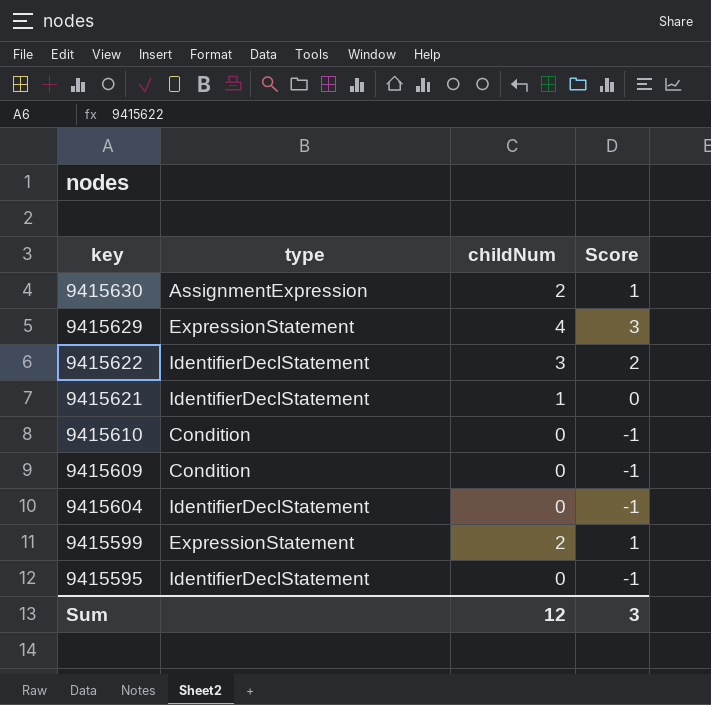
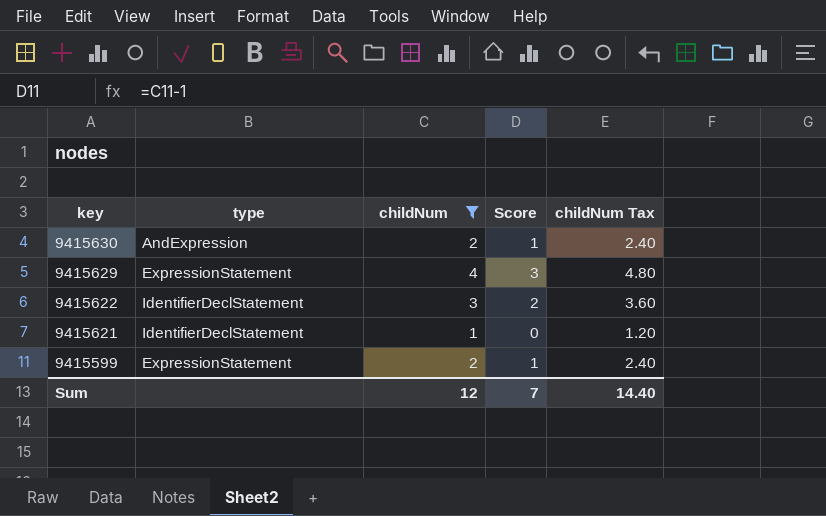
filter: none -> childNum != 0
column childNum Tax | formula: none -> [childNum] * 1.2
9415630 | type: AssignmentExpression -> AndExpression
Sum | Score: 3 -> 7

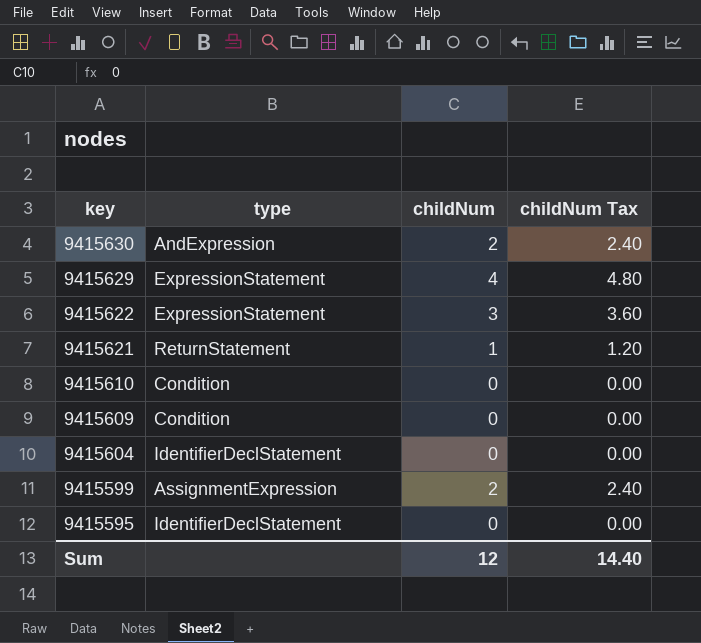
filter: childNum != 0 -> none
column Score | formula: [childNum] - 1 -> none
9415622 | type: IdentifierDeclStatement -> ExpressionStatement
9415621 | type: IdentifierDeclStatement -> ReturnStatement
9415599 | type: ExpressionStatement -> AssignmentExpression

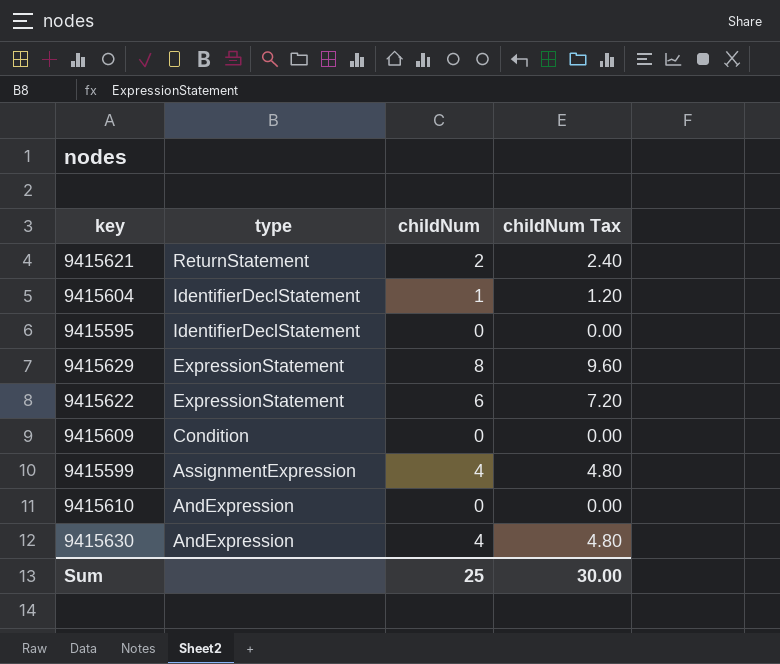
row order: key descending -> type descending
9415621 | childNum: 1 -> 2
9415621 | childNum Tax: 1.20 -> 2.40
9415604 | childNum: 0 -> 1
9415604 | childNum Tax: 0.00 -> 1.20
9415629 | childNum: 4 -> 8
9415629 | childNum Tax: 4.80 -> 9.60
9415622 | childNum: 3 -> 6
9415622 | childNum Tax: 3.60 -> 7.20
9415599 | childNum: 2 -> 4
9415599 | childNum Tax: 2.40 -> 4.80
9415610 | type: Condition -> AndExpression
9415630 | childNum: 2 -> 4
9415630 | childNum Tax: 2.40 -> 4.80
Sum | childNum: 12 -> 25
Sum | childNum Tax: 14.40 -> 30.00

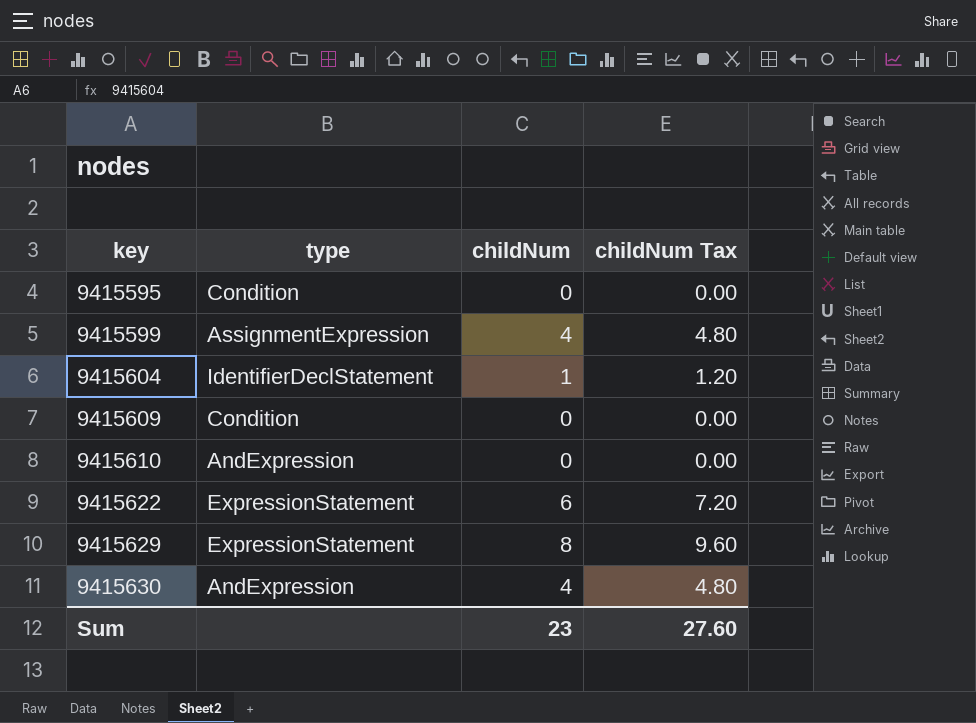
row order: type descending -> key ascending
row 9415621: ReturnStatement | 2 | 2.40 -> none
9415595 | type: IdentifierDeclStatement -> Condition
Sum | childNum: 25 -> 23
Sum | childNum Tax: 30.00 -> 27.60

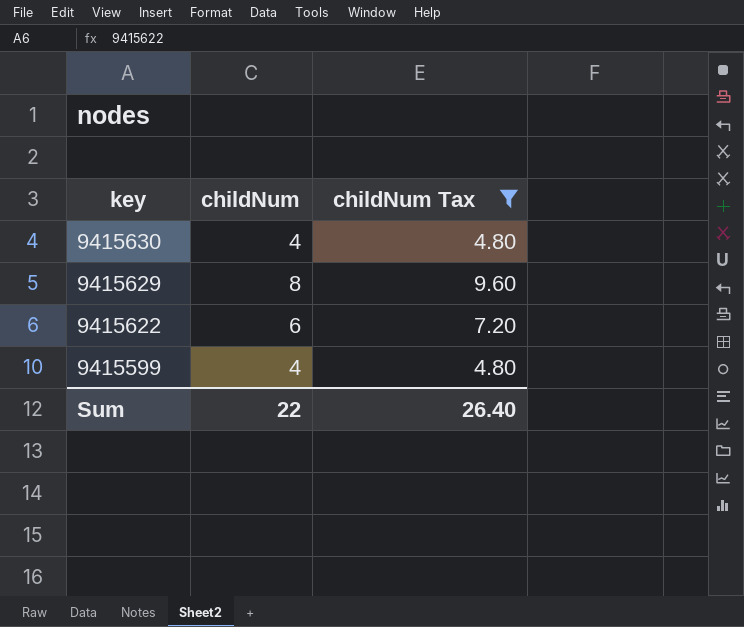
filter: none -> childNum Tax >= 4.80
row order: key ascending -> key descending
column type | position: 2 -> none
Sum | childNum: 23 -> 22
Sum | childNum Tax: 27.60 -> 26.40

